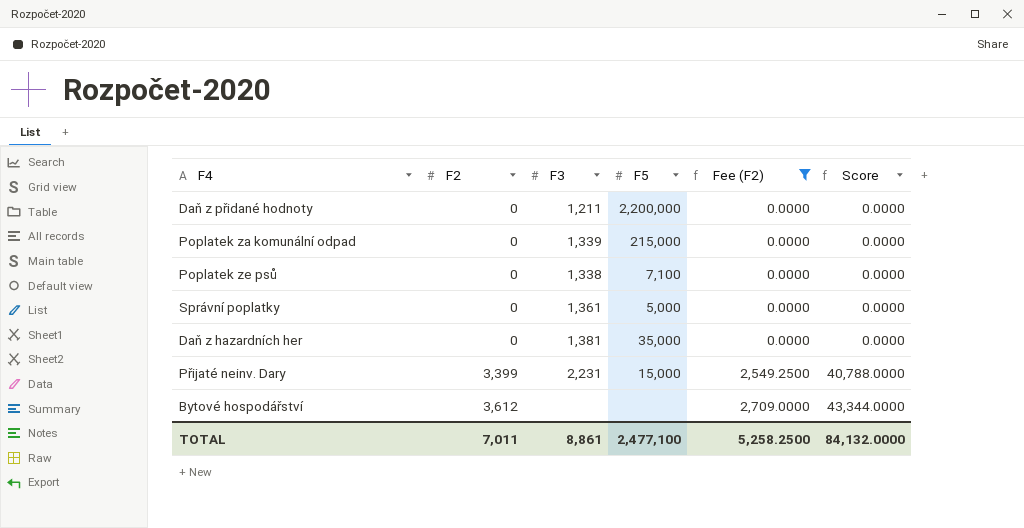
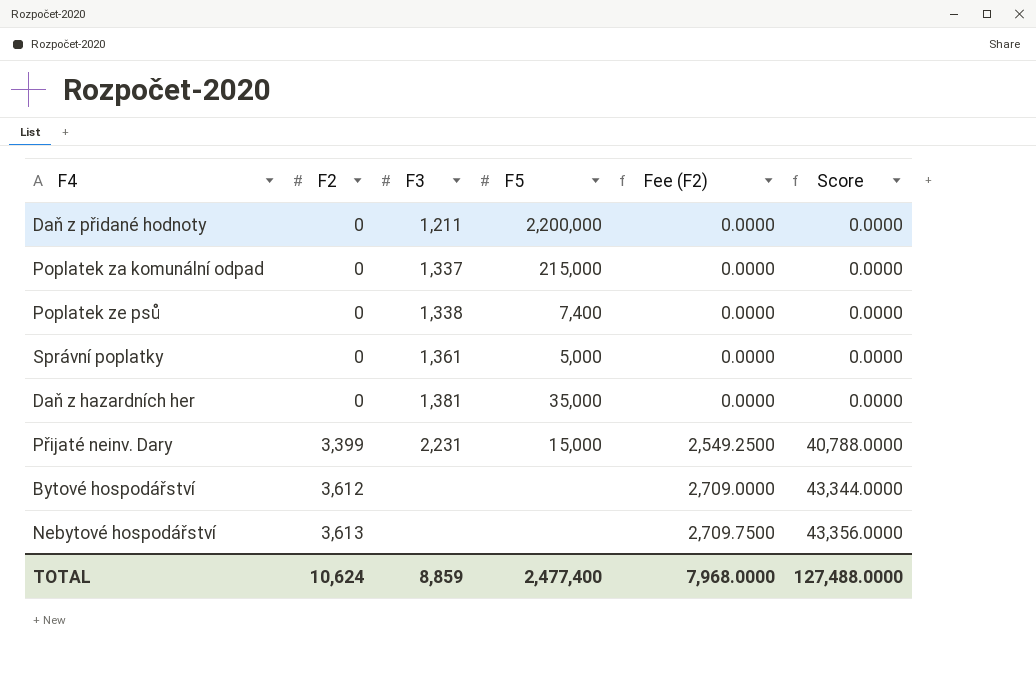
filter: Fee (F2) != 2,709.7500 -> none
Poplatek za komunální odpad | F3: 1,339 -> 1,337
Poplatek ze psů | F5: 7,100 -> 7,400
TOTAL | F2: 7,011 -> 10,624
TOTAL | F3: 8,861 -> 8,859
TOTAL | F5: 2,477,100 -> 2,477,400
TOTAL | Fee (F2): 5,258.2500 -> 7,968.0000
TOTAL | Score: 84,132.0000 -> 127,488.0000

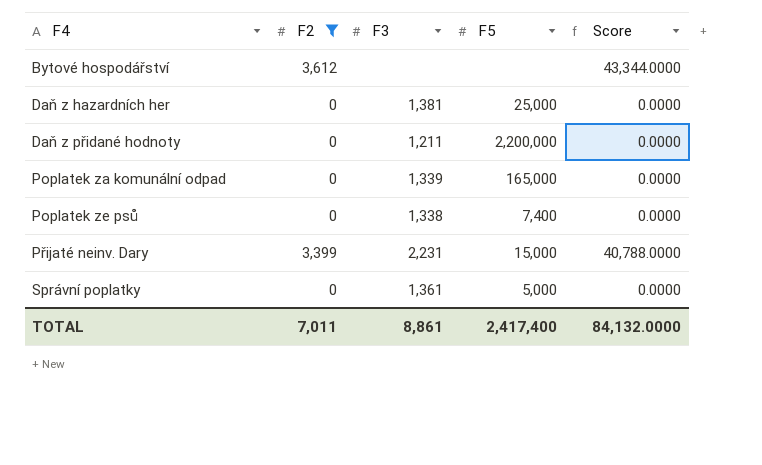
filter: none -> F2 != 3,613
row order: F2 ascending -> F4 ascending
column Fee (F2) | formula: [F2] * 0.75 -> none
Daň z hazardních her | F5: 35,000 -> 25,000
Poplatek za komunální odpad | F3: 1,337 -> 1,339
Poplatek za komunální odpad | F5: 215,000 -> 165,000
TOTAL | F2: 10,624 -> 7,011
TOTAL | F3: 8,859 -> 8,861
TOTAL | F5: 2,477,400 -> 2,417,400
TOTAL | Score: 127,488.0000 -> 84,132.0000

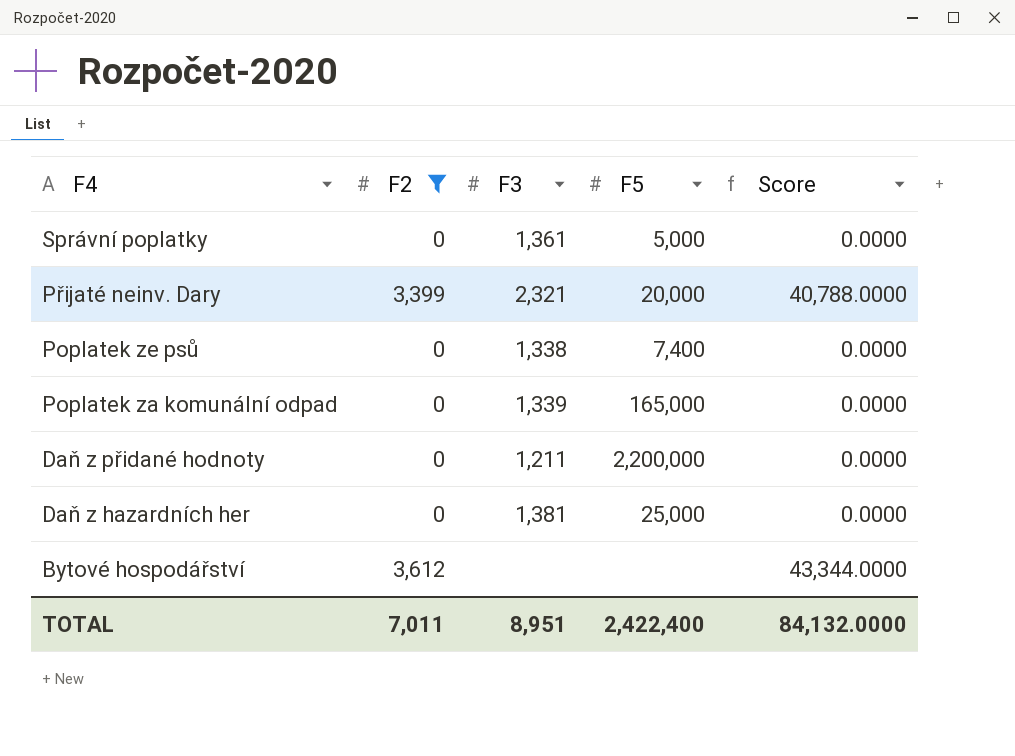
row order: F4 ascending -> F4 descending
Přijaté neinv. Dary | F3: 2,231 -> 2,321
Přijaté neinv. Dary | F5: 15,000 -> 20,000
TOTAL | F3: 8,861 -> 8,951
TOTAL | F5: 2,417,400 -> 2,422,400

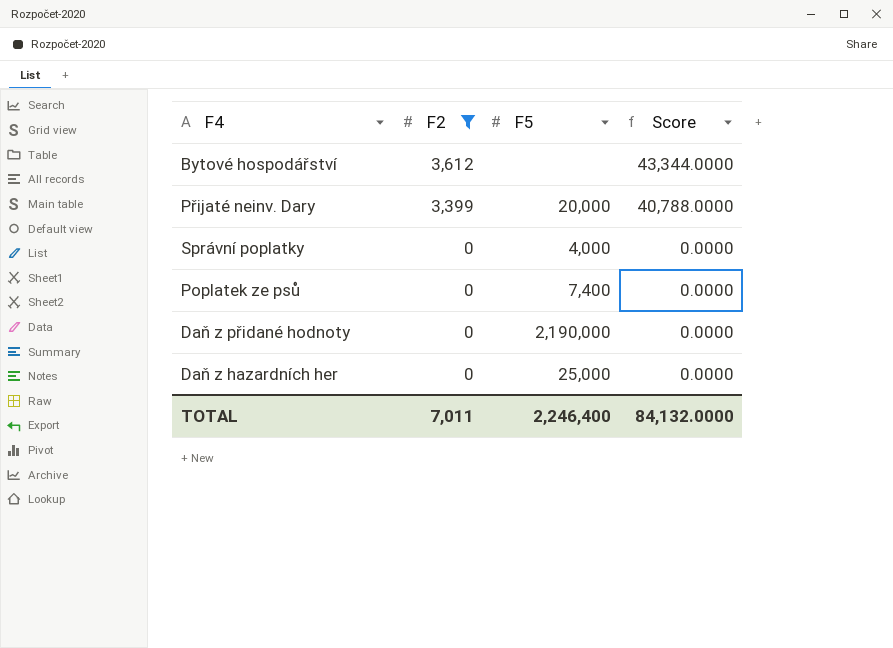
row order: F4 descending -> F2 descending
column F3 | position: 3 -> none
row Poplatek za komunální odpad: 0 | 1,339 | 165,000 | 0.0000 -> none
Správní poplatky | F5: 5,000 -> 4,000
Daň z přidané hodnoty | F5: 2,200,000 -> 2,190,000
TOTAL | F5: 2,422,400 -> 2,246,400

